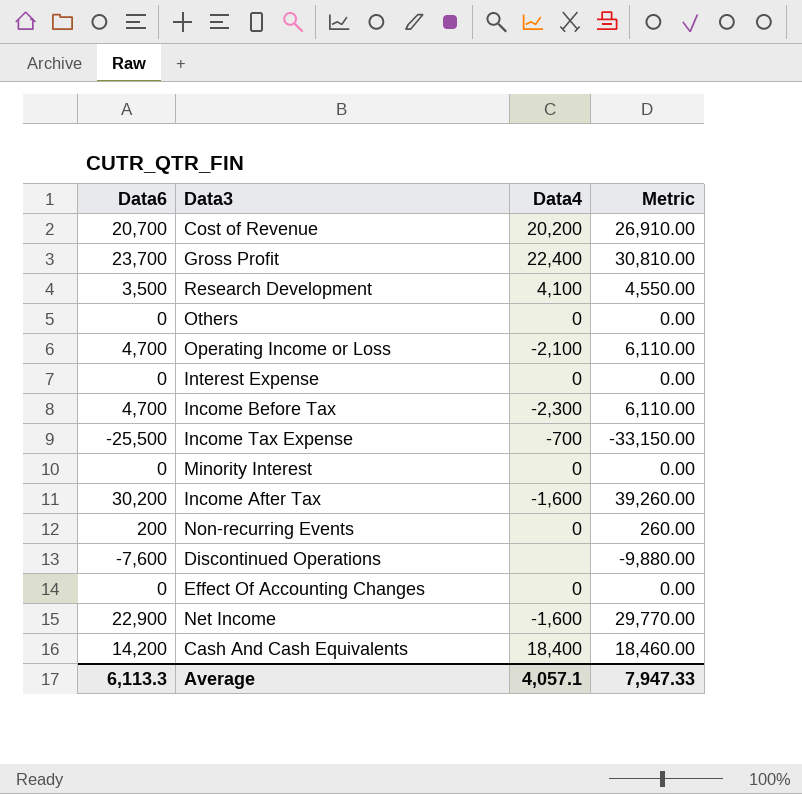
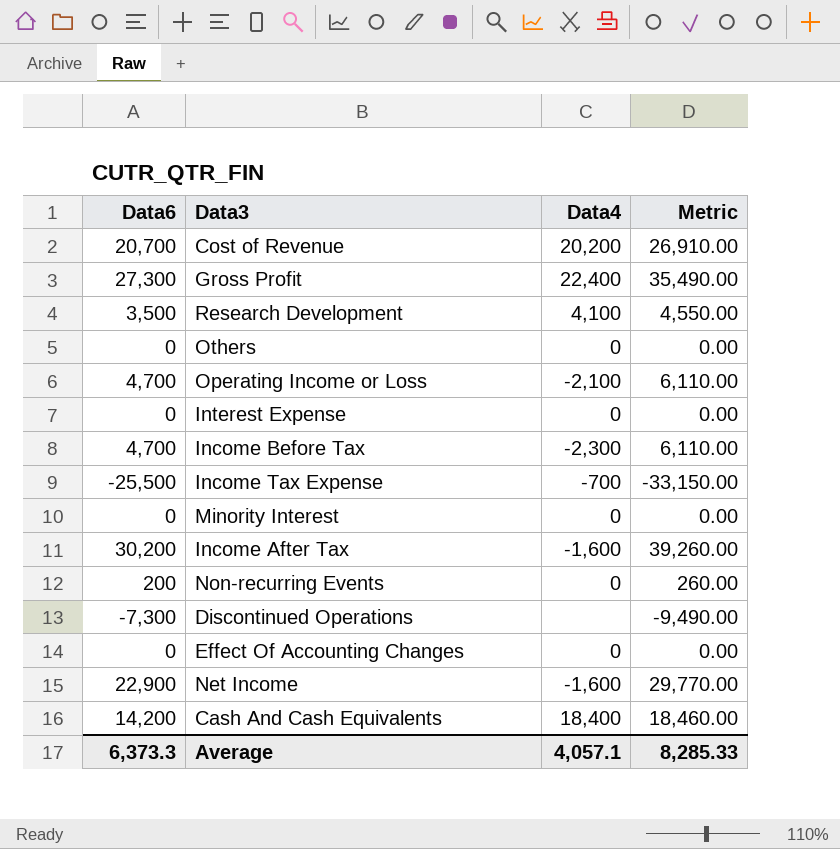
Gross Profit | Data6: 23,700 -> 27,300
Gross Profit | Metric: 30,810.00 -> 35,490.00
Discontinued Operations | Data6: -7,600 -> -7,300
Discontinued Operations | Metric: -9,880.00 -> -9,490.00
Average | Data6: 6,113.3 -> 6,373.3
Average | Metric: 7,947.33 -> 8,285.33

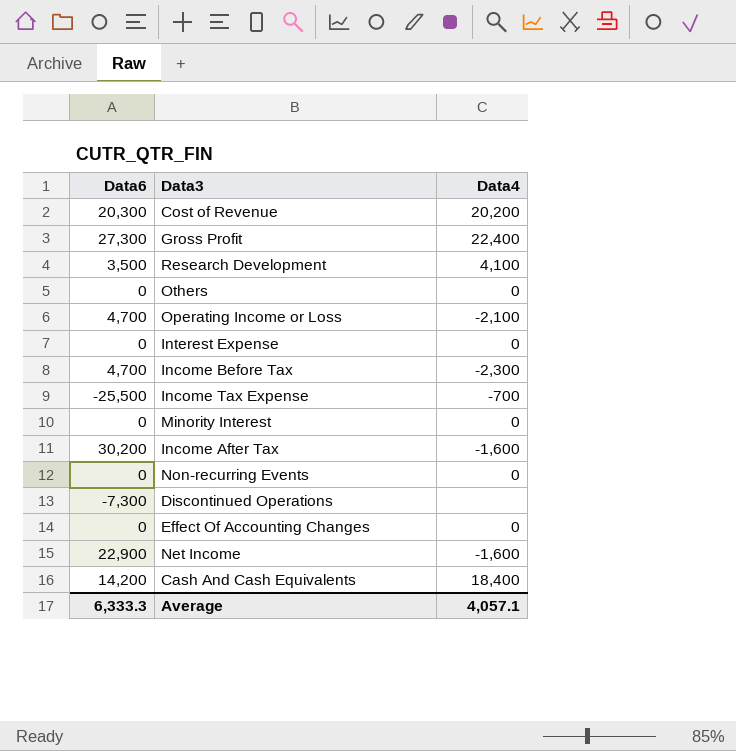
column Metric | formula: [Data6] * 1.3 -> none
Cost of Revenue | Data6: 20,700 -> 20,300
Non-recurring Events | Data6: 200 -> 0
Average | Data6: 6,373.3 -> 6,333.3

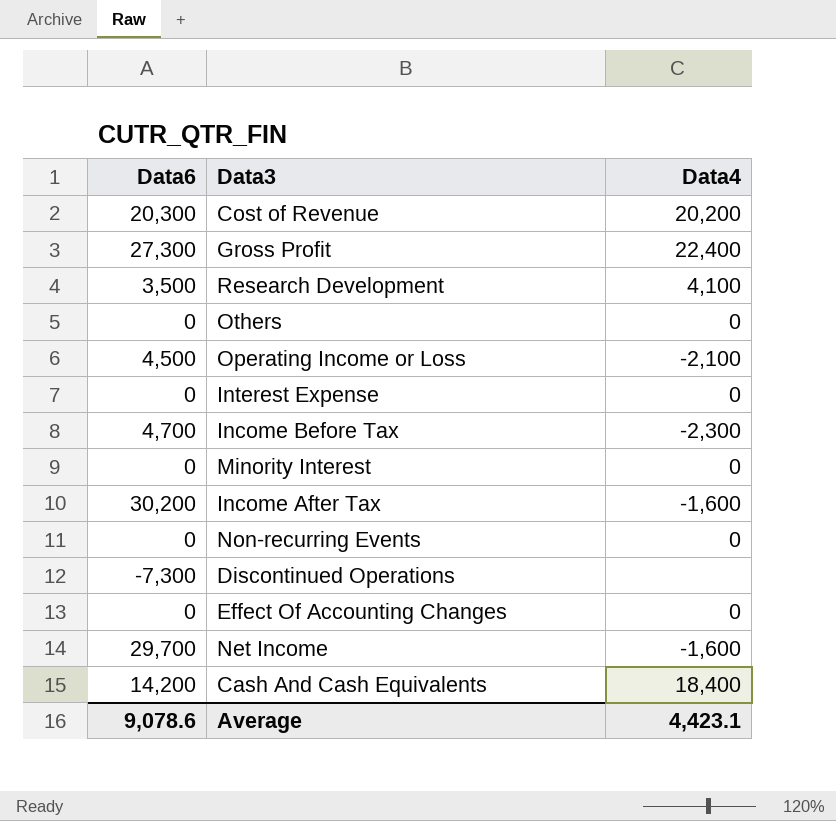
row Income Tax Expense: -25,500 | -700 -> none
Operating Income or Loss | Data6: 4,700 -> 4,500
Net Income | Data6: 22,900 -> 29,700
Average | Data6: 6,333.3 -> 9,078.6
Average | Data4: 4,057.1 -> 4,423.1

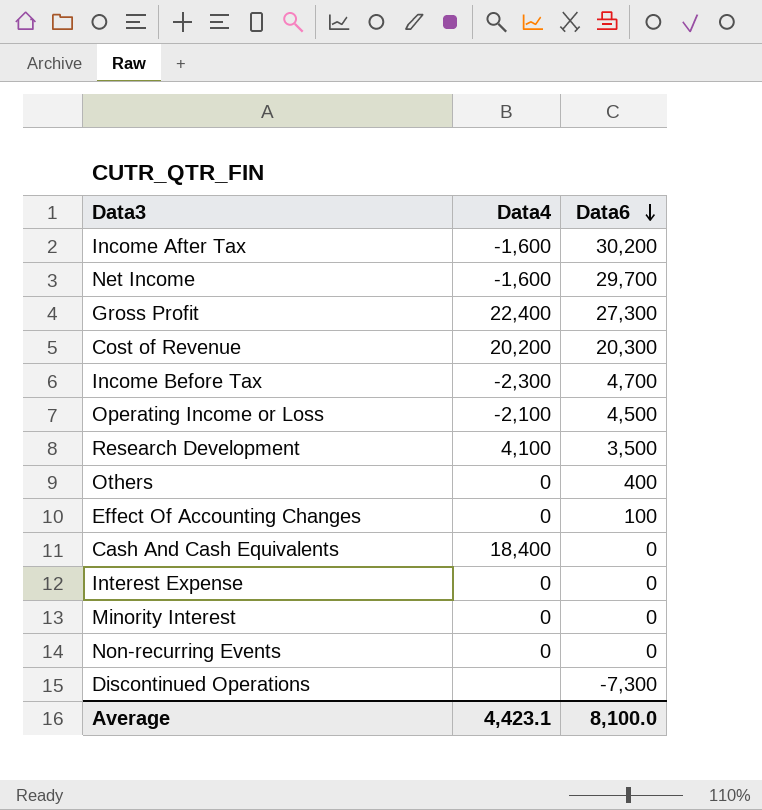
row order: none -> Data6 descending
column Data6 | position: 1 -> 3
Others | Data6: 0 -> 400
Effect Of Accounting Changes | Data6: 0 -> 100
Cash And Cash Equivalents | Data6: 14,200 -> 0
Average | Data6: 9,078.6 -> 8,100.0

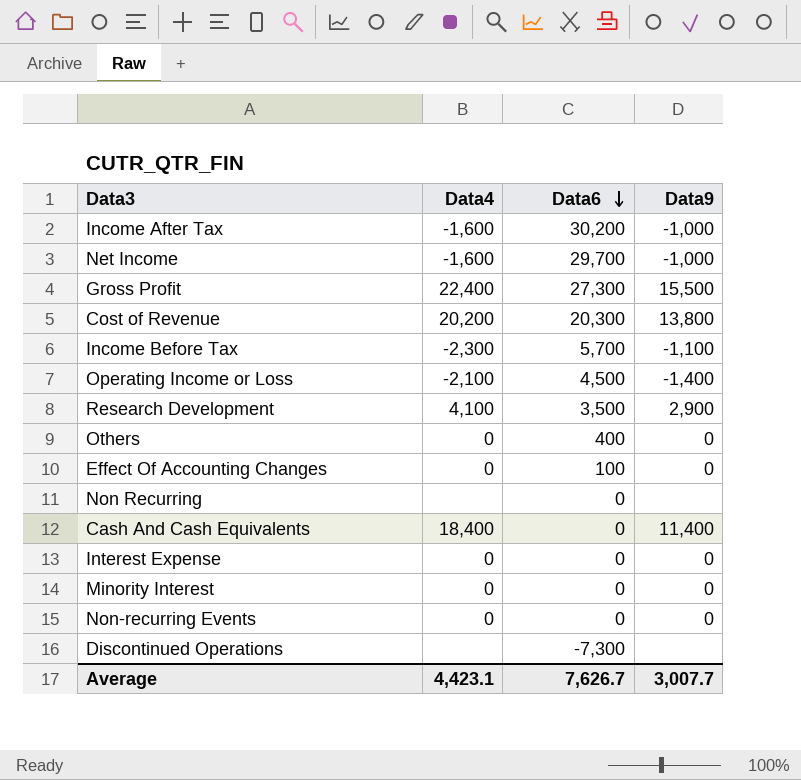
column Data9 | position: none -> 4
Income Before Tax | Data6: 4,700 -> 5,700
row Non Recurring: none -> none | 0 | none
Average | Data6: 8,100.0 -> 7,626.7

